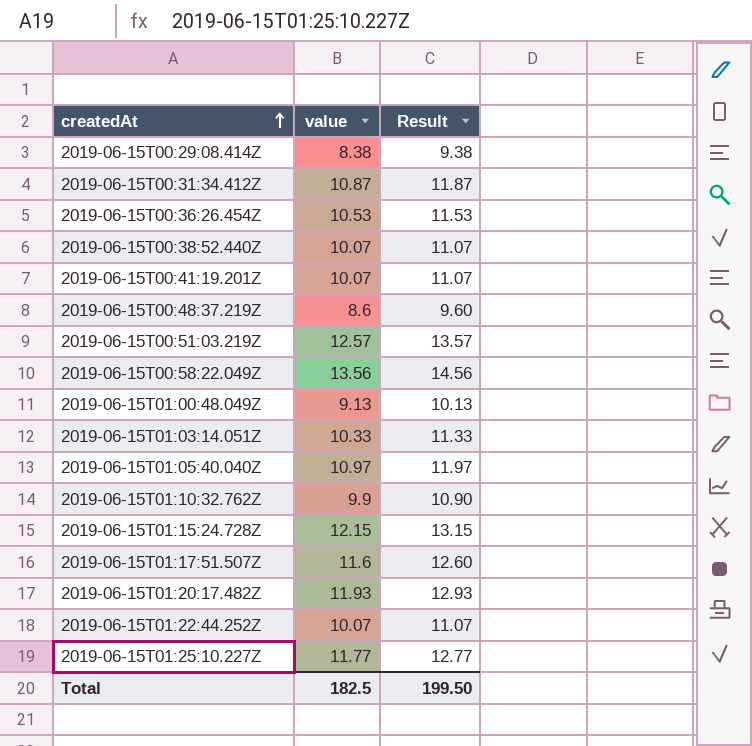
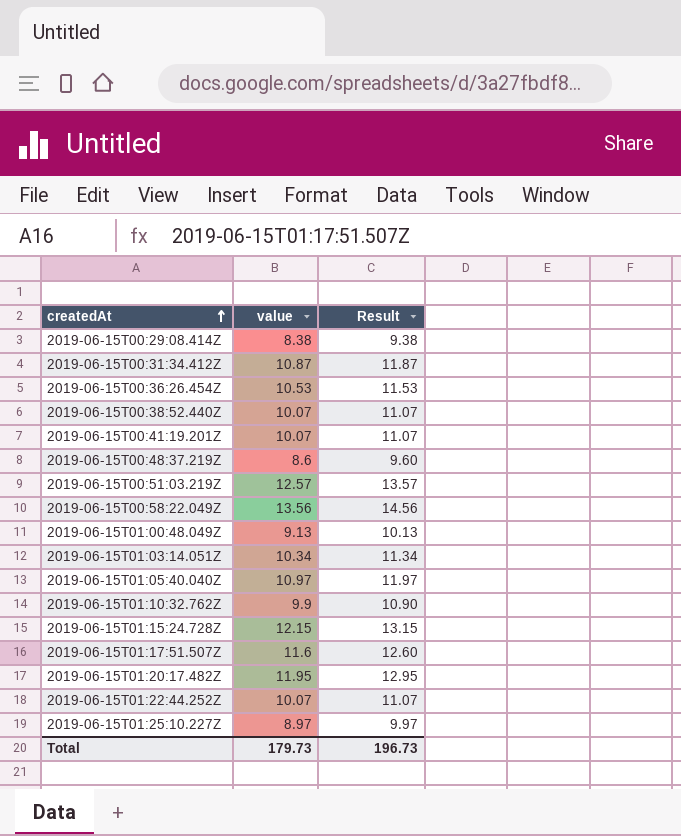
2019-06-15T01:03:14.051Z | value: 10.33 -> 10.34
2019-06-15T01:03:14.051Z | Result: 11.33 -> 11.34
2019-06-15T01:20:17.482Z | value: 11.93 -> 11.95
2019-06-15T01:20:17.482Z | Result: 12.93 -> 12.95
2019-06-15T01:25:10.227Z | value: 11.77 -> 8.97
2019-06-15T01:25:10.227Z | Result: 12.77 -> 9.97
Total | value: 182.5 -> 179.73
Total | Result: 199.50 -> 196.73

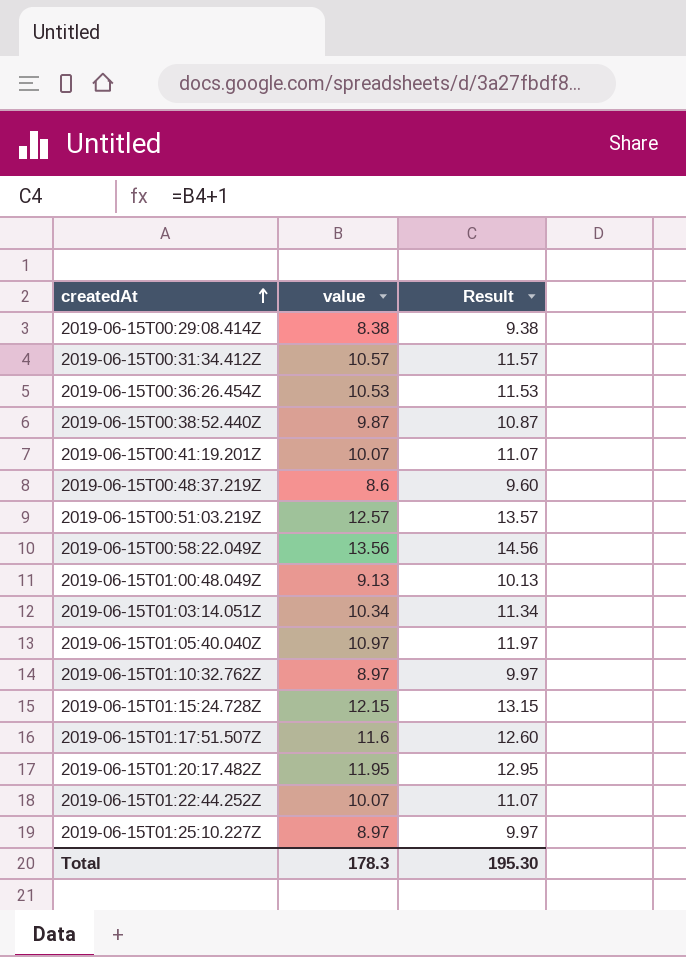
2019-06-15T00:31:34.412Z | value: 10.87 -> 10.57
2019-06-15T00:31:34.412Z | Result: 11.87 -> 11.57
2019-06-15T00:38:52.440Z | value: 10.07 -> 9.87
2019-06-15T00:38:52.440Z | Result: 11.07 -> 10.87
2019-06-15T01:10:32.762Z | value: 9.9 -> 8.97
2019-06-15T01:10:32.762Z | Result: 10.90 -> 9.97
Total | value: 179.73 -> 178.3
Total | Result: 196.73 -> 195.30

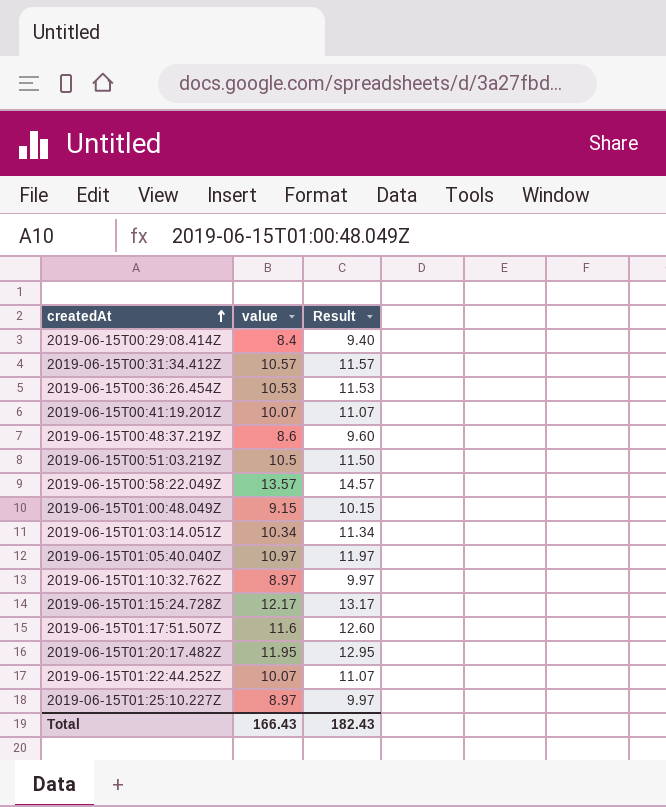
row 2019-06-15T00:38:52.440Z: 9.87 | 10.87 -> none
2019-06-15T00:29:08.414Z | value: 8.38 -> 8.4
2019-06-15T00:29:08.414Z | Result: 9.38 -> 9.40
2019-06-15T00:51:03.219Z | value: 12.57 -> 10.5
2019-06-15T00:51:03.219Z | Result: 13.57 -> 11.50
2019-06-15T00:58:22.049Z | value: 13.56 -> 13.57
2019-06-15T00:58:22.049Z | Result: 14.56 -> 14.57
2019-06-15T01:00:48.049Z | value: 9.13 -> 9.15
2019-06-15T01:00:48.049Z | Result: 10.13 -> 10.15
2019-06-15T01:15:24.728Z | value: 12.15 -> 12.17
2019-06-15T01:15:24.728Z | Result: 13.15 -> 13.17
Total | value: 178.3 -> 166.43
Total | Result: 195.30 -> 182.43

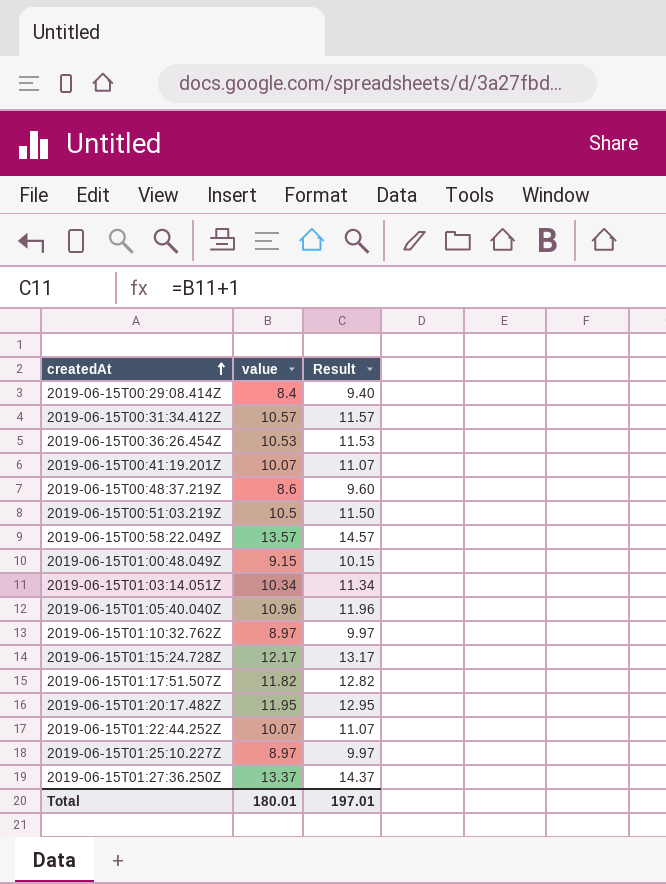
2019-06-15T01:05:40.040Z | value: 10.97 -> 10.96
2019-06-15T01:05:40.040Z | Result: 11.97 -> 11.96
2019-06-15T01:17:51.507Z | value: 11.6 -> 11.82
2019-06-15T01:17:51.507Z | Result: 12.60 -> 12.82
row 2019-06-15T01:27:36.250Z: none -> 13.37 | 14.37
Total | value: 166.43 -> 180.01
Total | Result: 182.43 -> 197.01

